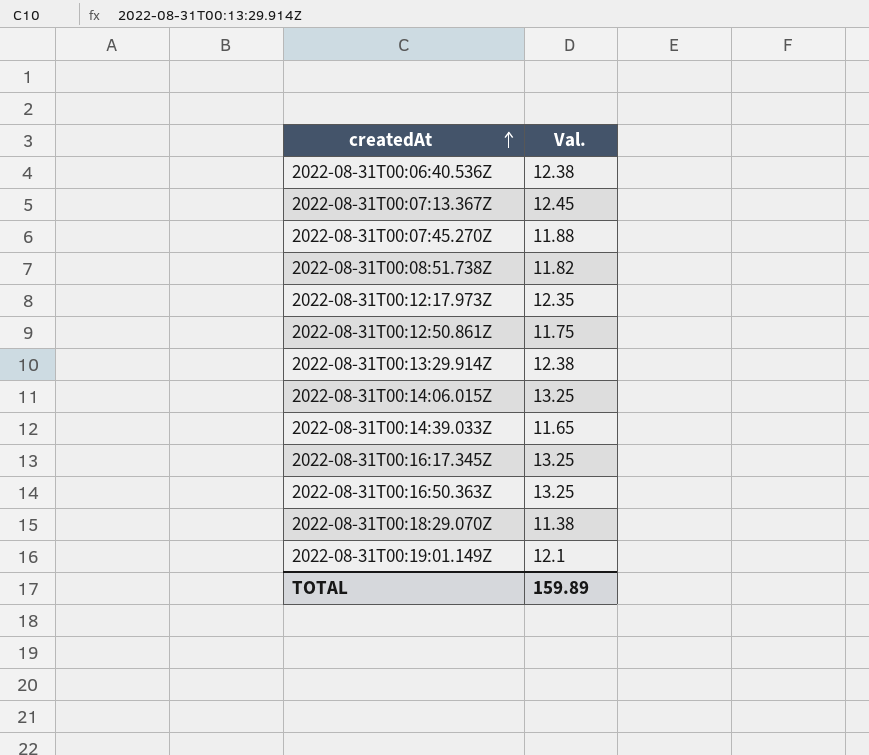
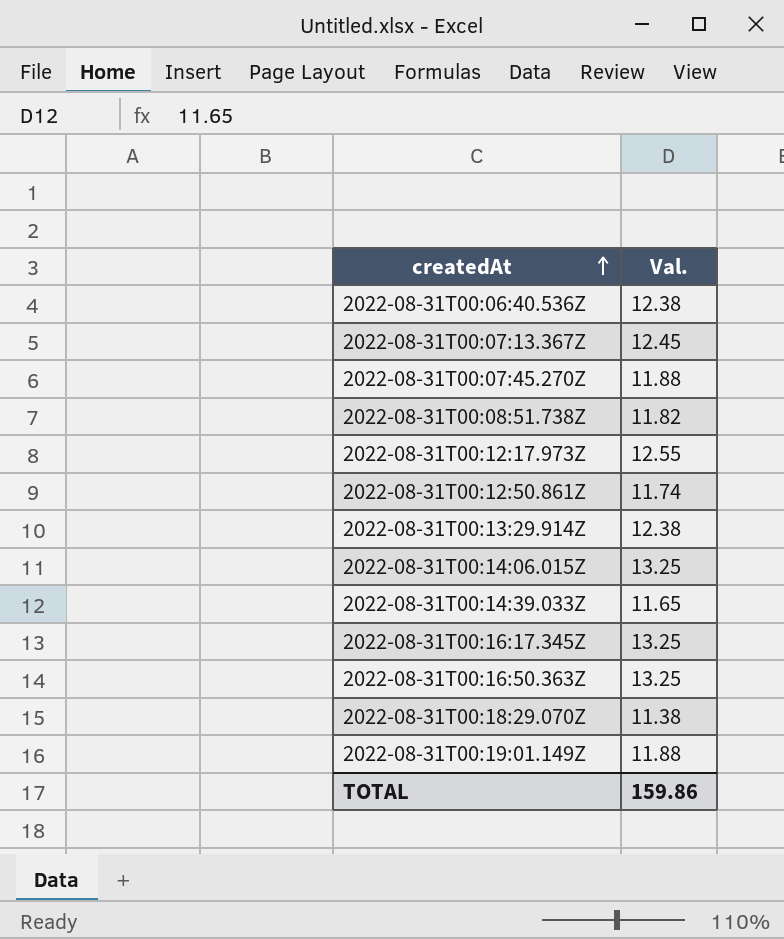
2022-08-31T00:12:17.973Z | Val.: 12.35 -> 12.55
2022-08-31T00:12:50.861Z | Val.: 11.75 -> 11.74
2022-08-31T00:19:01.149Z | Val.: 12.1 -> 11.88
TOTAL | Val.: 159.89 -> 159.86

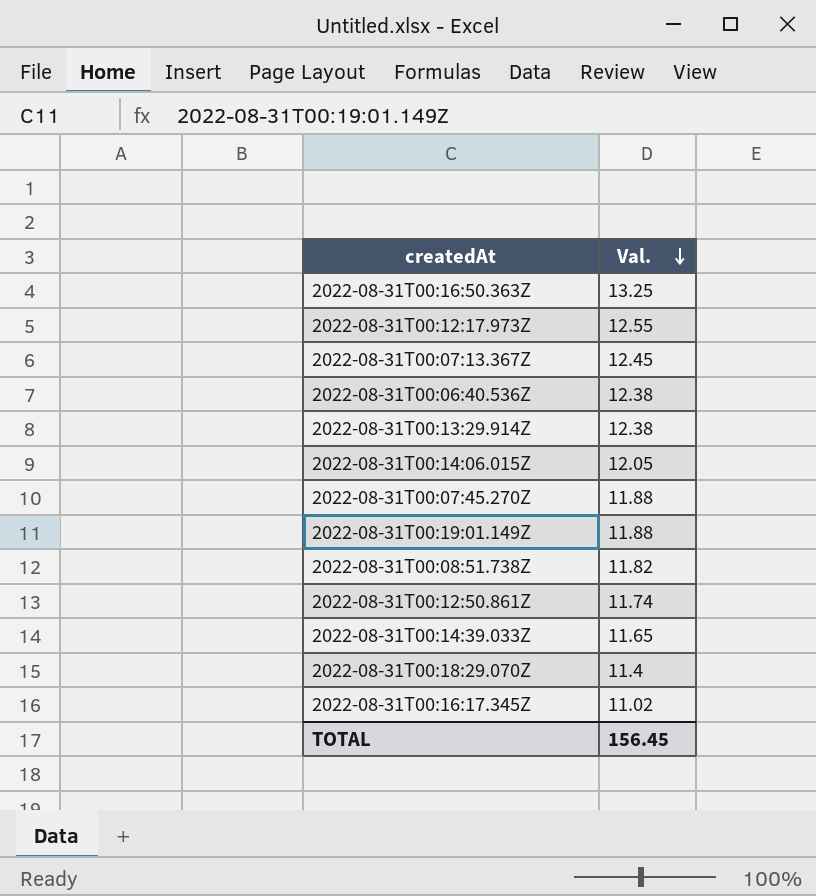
row order: createdAt ascending -> Val. descending
2022-08-31T00:14:06.015Z | Val.: 13.25 -> 12.05
2022-08-31T00:18:29.070Z | Val.: 11.38 -> 11.4
2022-08-31T00:16:17.345Z | Val.: 13.25 -> 11.02
TOTAL | Val.: 159.86 -> 156.45

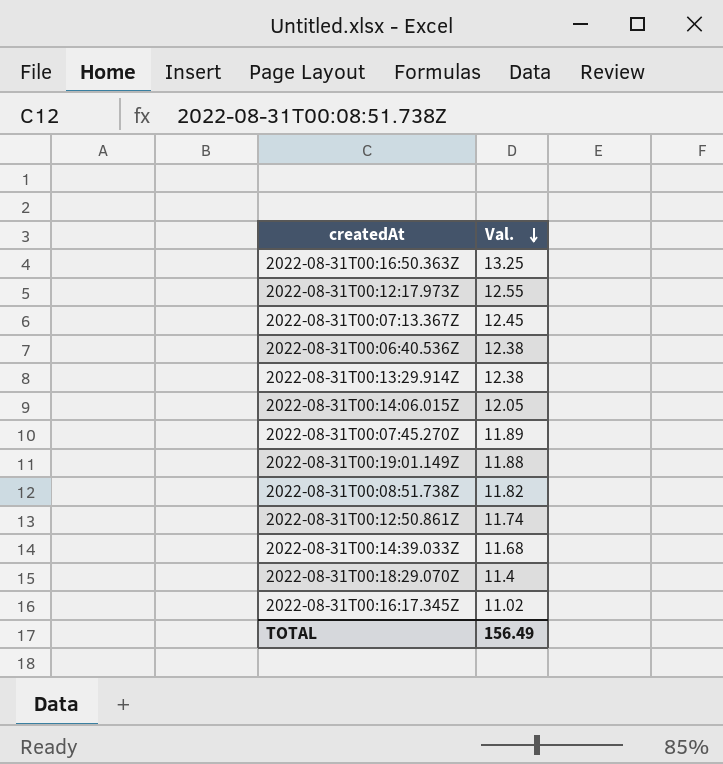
2022-08-31T00:07:45.270Z | Val.: 11.88 -> 11.89
2022-08-31T00:14:39.033Z | Val.: 11.65 -> 11.68
TOTAL | Val.: 156.45 -> 156.49

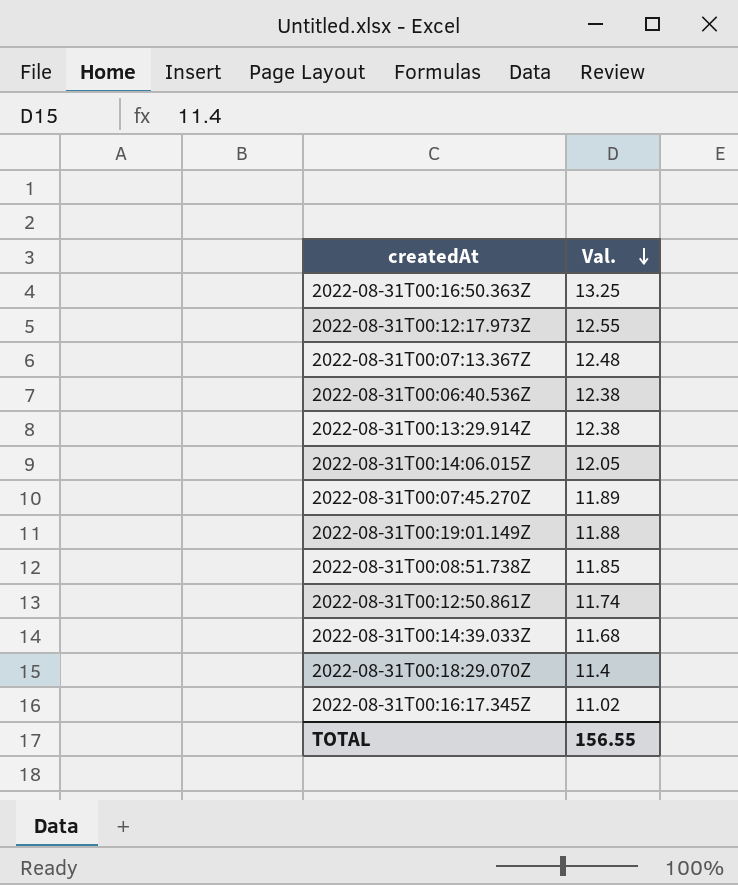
2022-08-31T00:07:13.367Z | Val.: 12.45 -> 12.48
2022-08-31T00:08:51.738Z | Val.: 11.82 -> 11.85
TOTAL | Val.: 156.49 -> 156.55

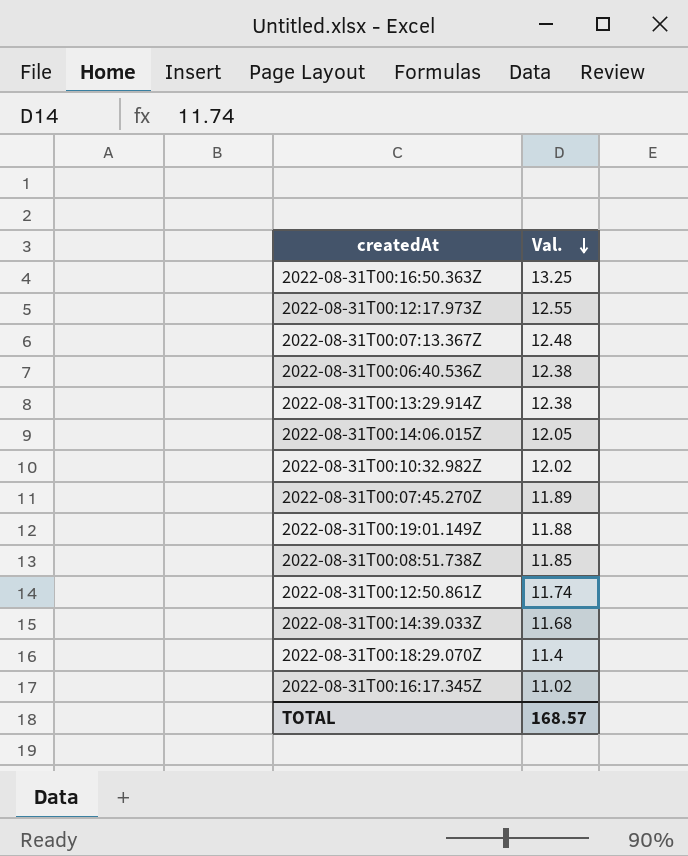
row 2022-08-31T00:10:32.982Z: none -> 12.02
TOTAL | Val.: 156.55 -> 168.57

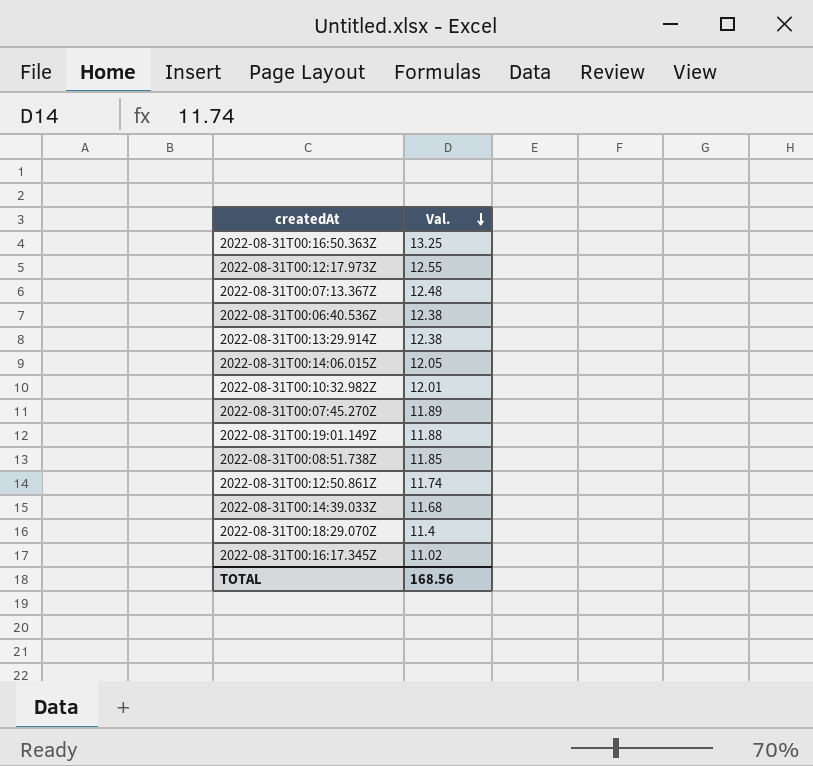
2022-08-31T00:10:32.982Z | Val.: 12.02 -> 12.01
TOTAL | Val.: 168.57 -> 168.56

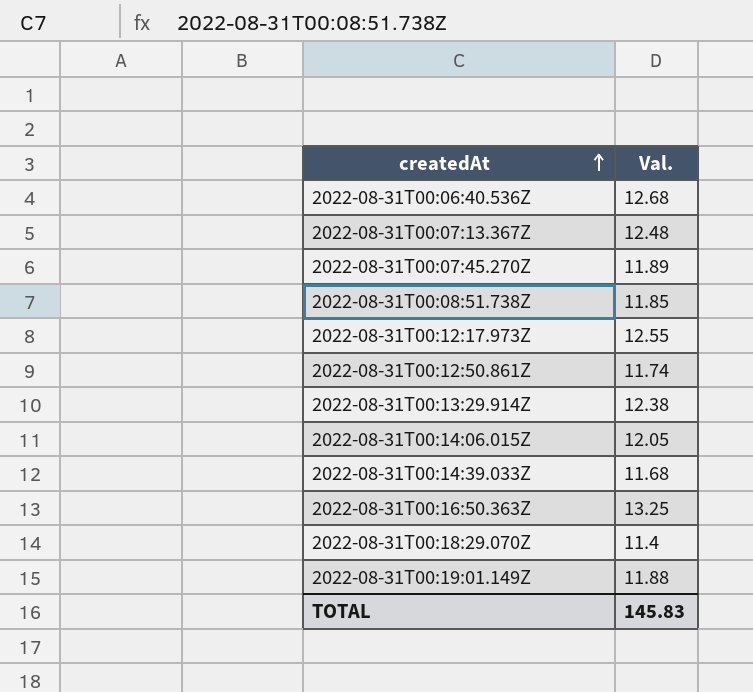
row order: Val. descending -> createdAt ascending
row 2022-08-31T00:10:32.982Z: 12.01 -> none
row 2022-08-31T00:16:17.345Z: 11.02 -> none
2022-08-31T00:06:40.536Z | Val.: 12.38 -> 12.68
TOTAL | Val.: 168.56 -> 145.83

